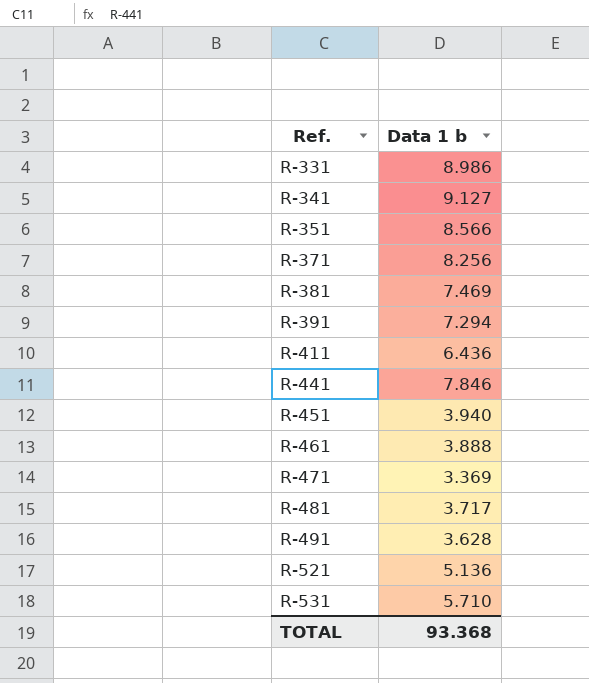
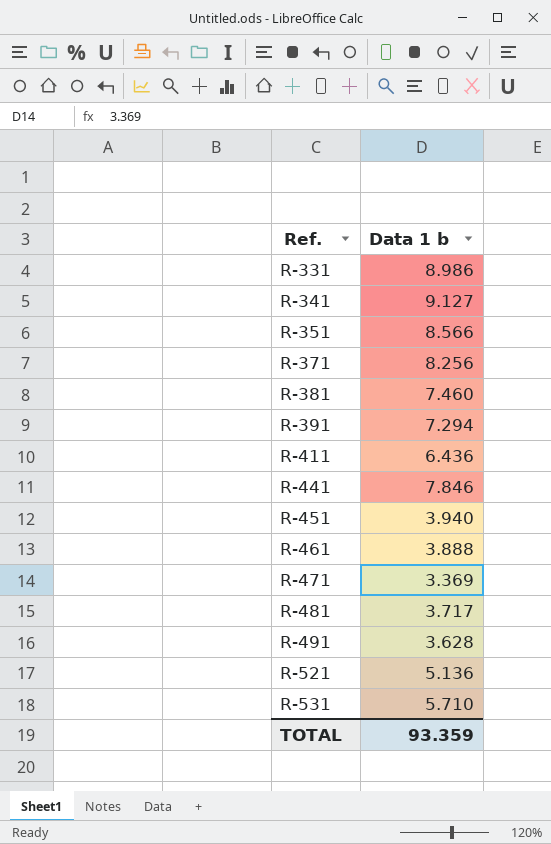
R-381 | Data 1 b: 7.469 -> 7.460
TOTAL | Data 1 b: 93.368 -> 93.359

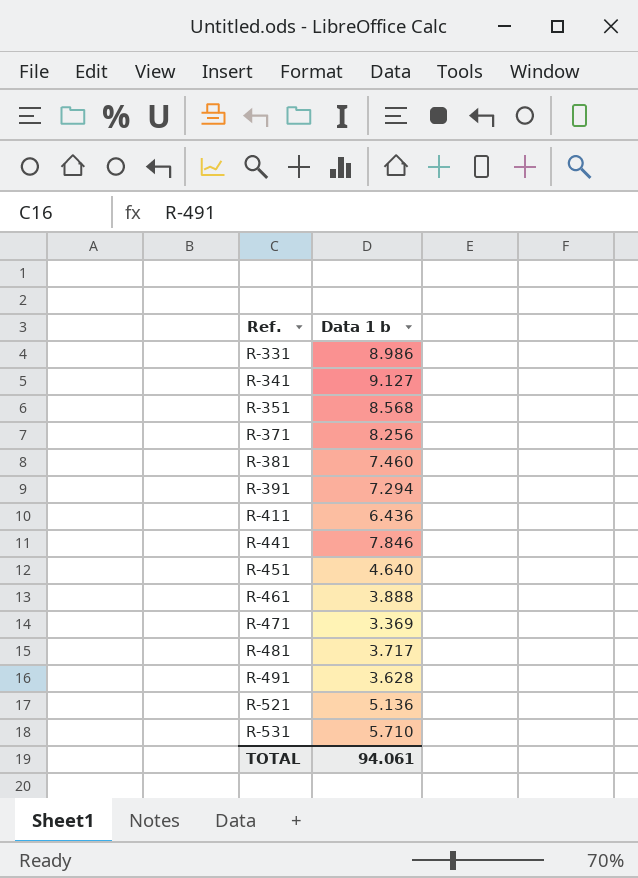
R-351 | Data 1 b: 8.566 -> 8.568
R-451 | Data 1 b: 3.940 -> 4.640
TOTAL | Data 1 b: 93.359 -> 94.061

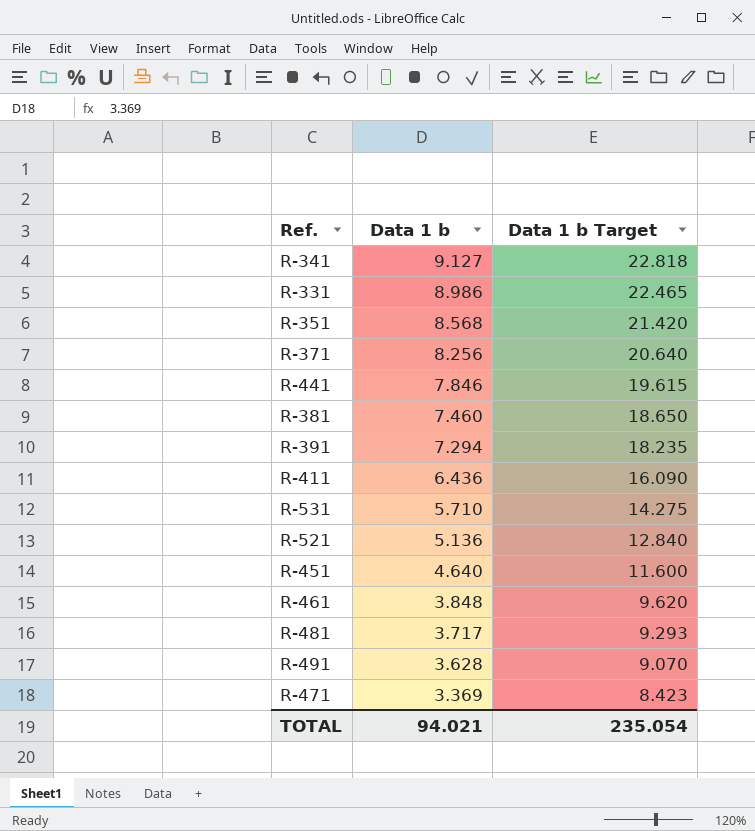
row order: Ref. ascending -> Data 1 b descending
column Data 1 b Target | formula: none -> [Data 1 b] * 2.5
R-461 | Data 1 b: 3.888 -> 3.848
TOTAL | Data 1 b: 94.061 -> 94.021

